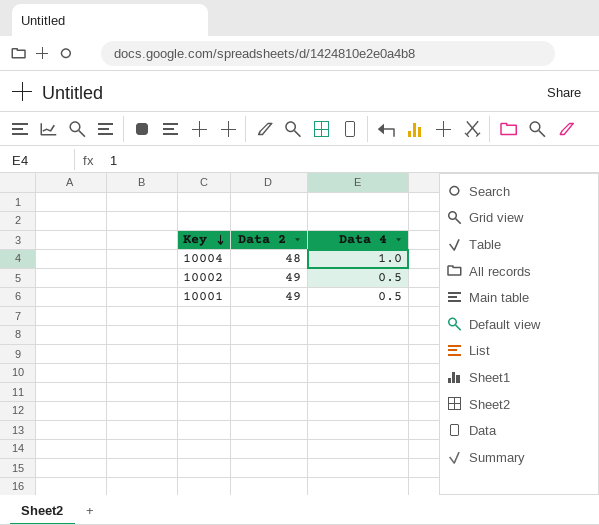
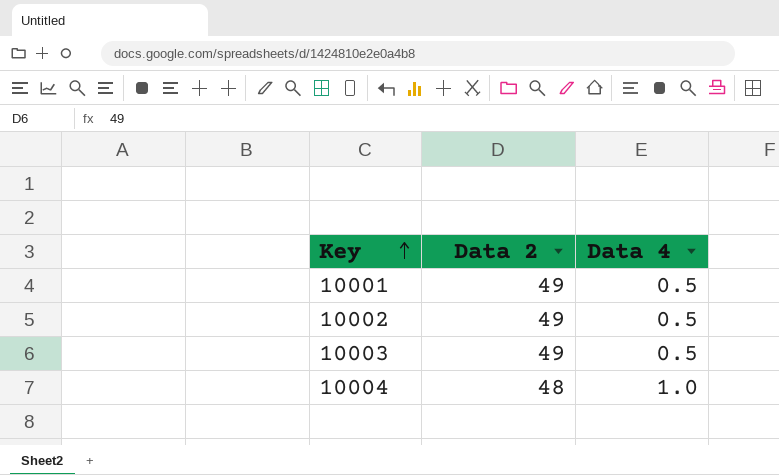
row order: Key descending -> Key ascending
row 10003: none -> 49 | 0.5

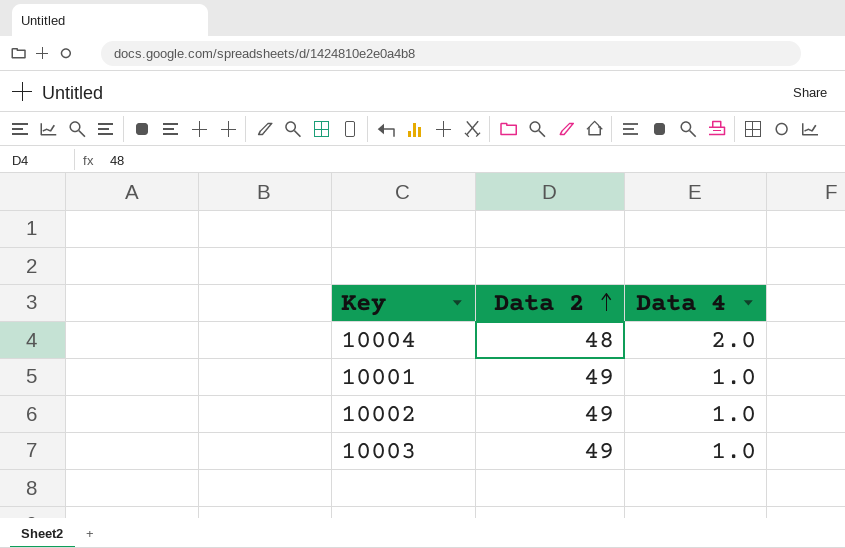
row order: Key ascending -> Data 2 ascending
10004 | Data 4: 1.0 -> 2.0
10001 | Data 4: 0.5 -> 1.0
10002 | Data 4: 0.5 -> 1.0
10003 | Data 4: 0.5 -> 1.0

